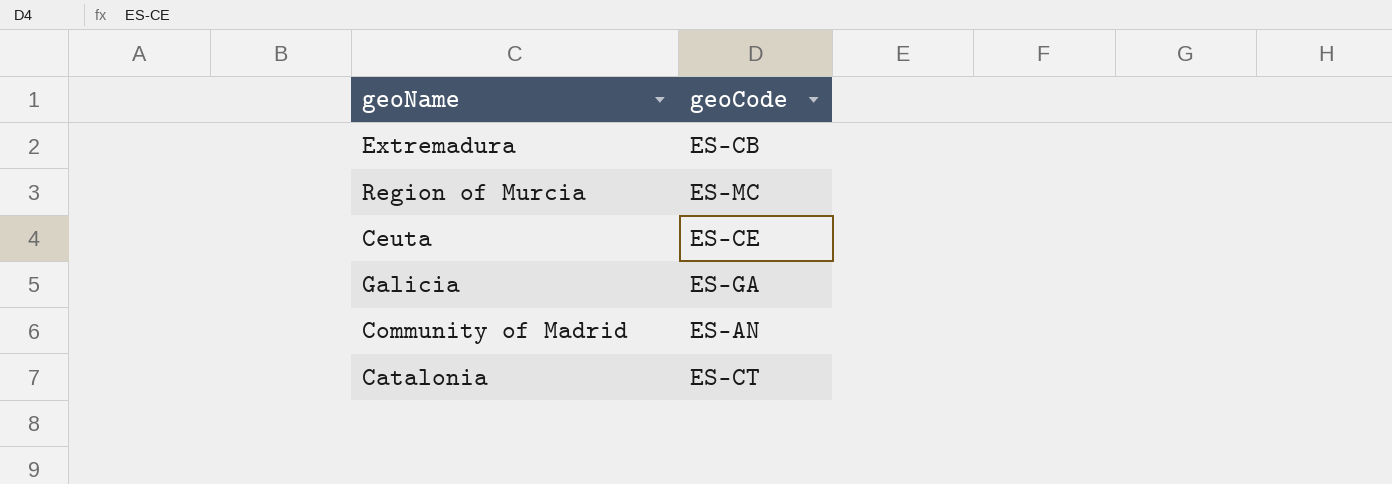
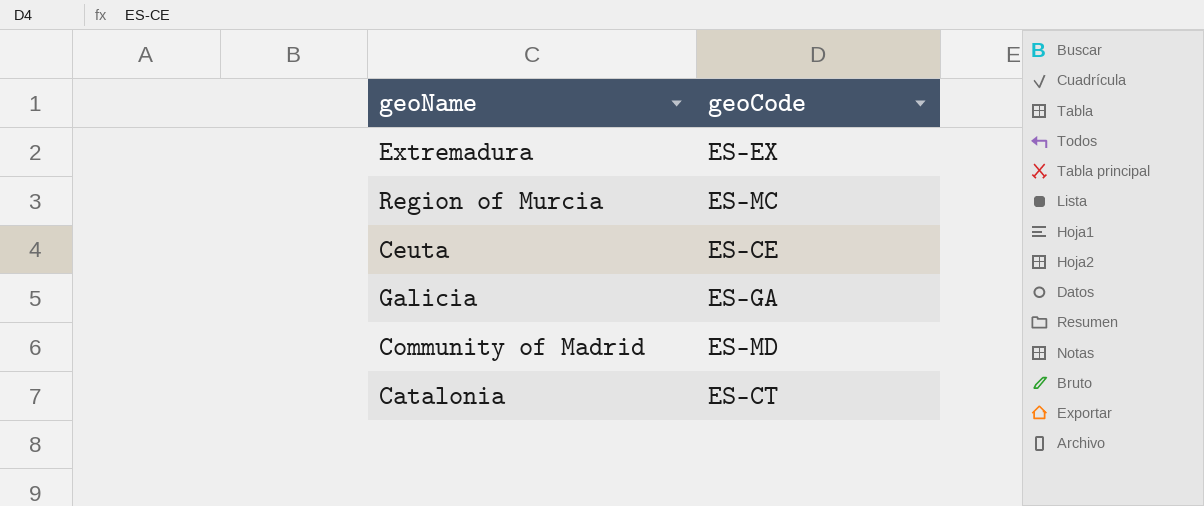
Extremadura | geoCode: ES-CB -> ES-EX
Community of Madrid | geoCode: ES-AN -> ES-MD

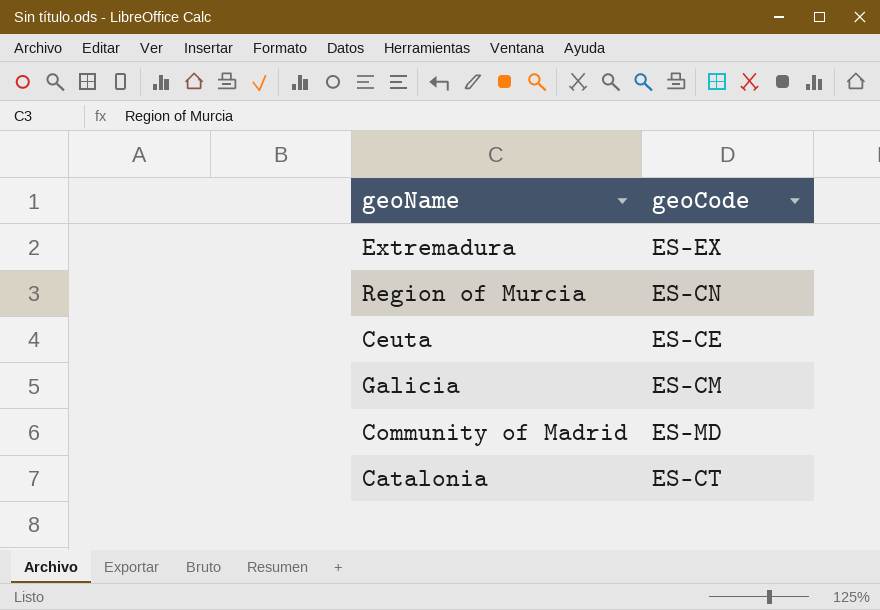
Region of Murcia | geoCode: ES-MC -> ES-CN
Galicia | geoCode: ES-GA -> ES-CM

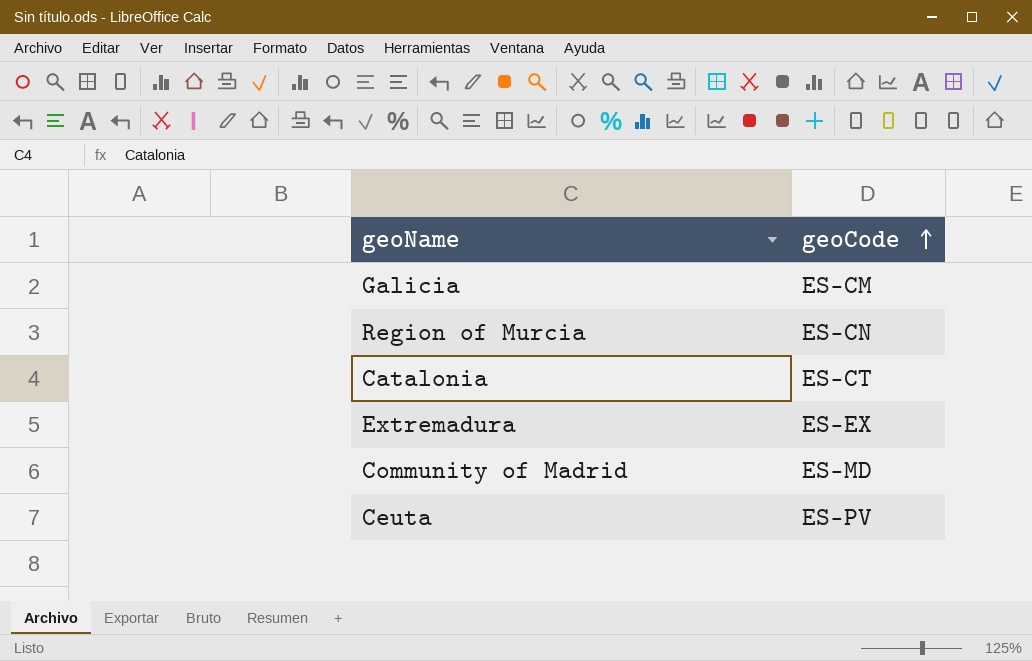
row order: none -> geoCode ascending
Ceuta | geoCode: ES-CE -> ES-PV

